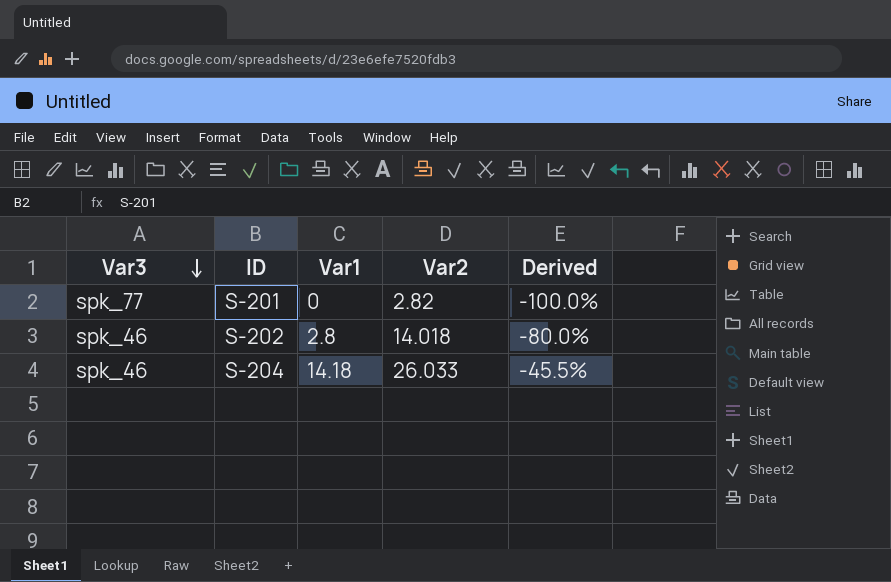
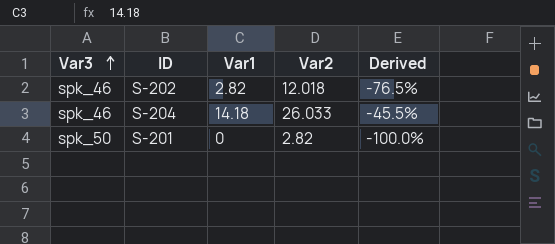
row order: Var3 descending -> Var3 ascending
S-202 | Var1: 2.8 -> 2.82
S-202 | Var2: 14.018 -> 12.018
S-202 | Derived: -80.0% -> -76.5%
S-201 | Var3: spk_77 -> spk_50

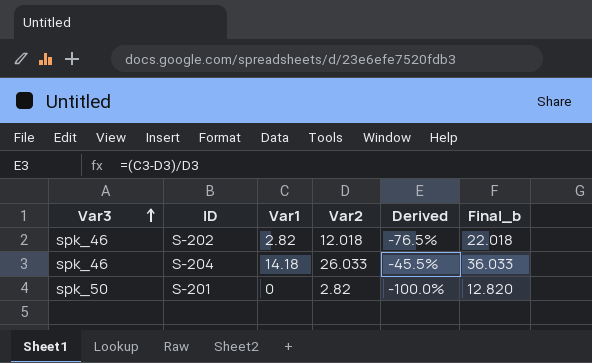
column Final_b | formula: none -> [Var2] + 10

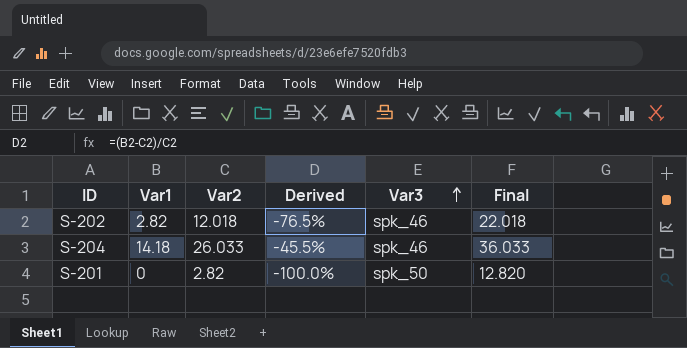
column Var3 | position: 1 -> 5
column name: Final_b -> Final

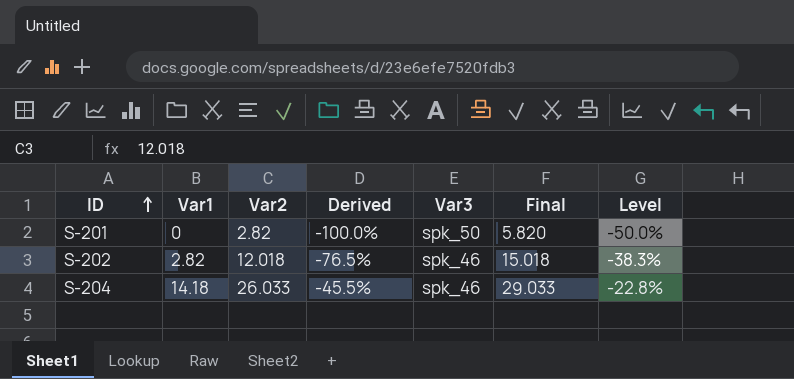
row order: Var3 ascending -> ID ascending
column Final | formula: [Var2] + 10 -> [Var2] + 3
column Level | formula: none -> [Derived] * 0.5

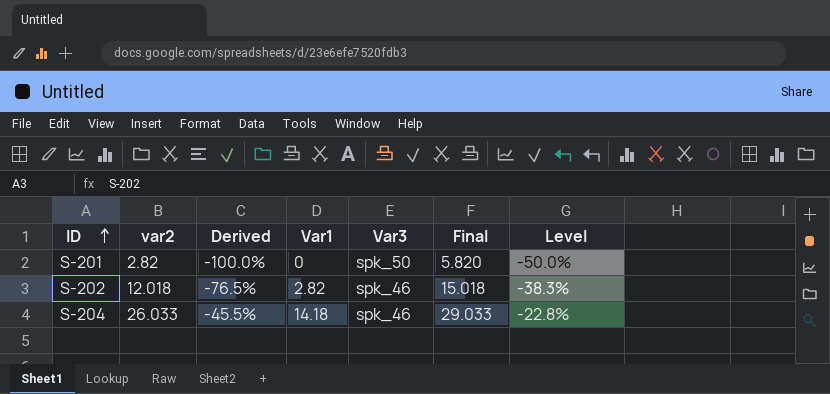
column name: Var2 -> var2
column Var1 | position: 2 -> 4

